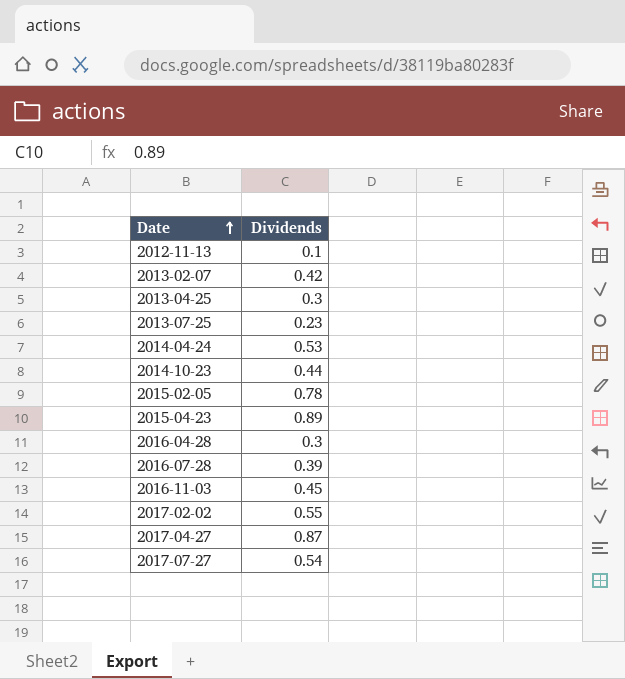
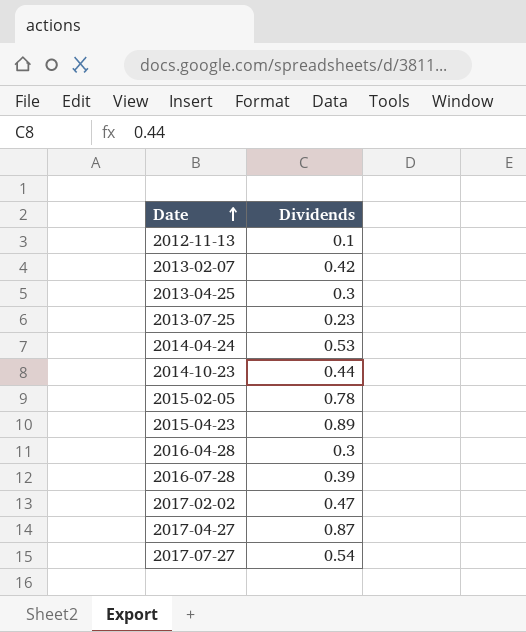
row 2016-11-03: 0.45 -> none
2017-02-02 | Dividends: 0.55 -> 0.47

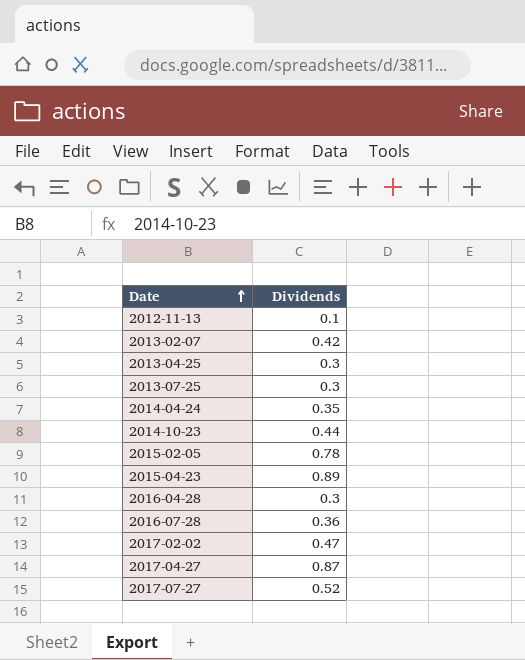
2013-07-25 | Dividends: 0.23 -> 0.3
2014-04-24 | Dividends: 0.53 -> 0.35
2016-07-28 | Dividends: 0.39 -> 0.36
2017-07-27 | Dividends: 0.54 -> 0.52

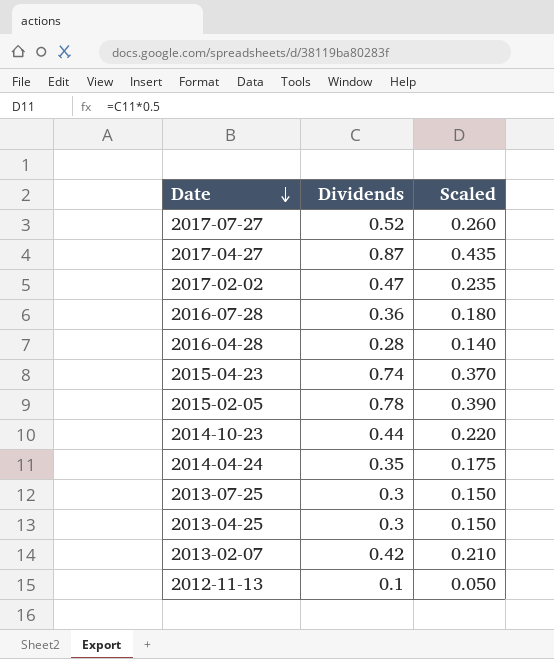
row order: Date ascending -> Date descending
column Scaled | formula: none -> [Dividends] * 0.5
2016-04-28 | Dividends: 0.3 -> 0.28
2015-04-23 | Dividends: 0.89 -> 0.74

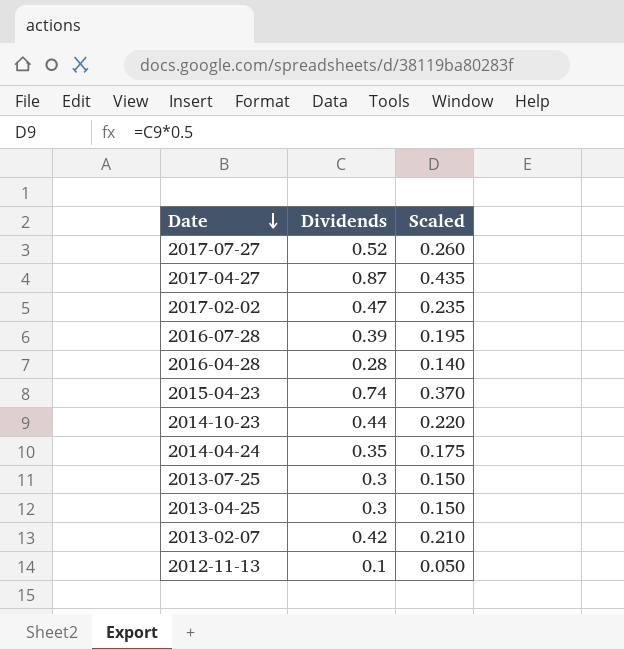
row 2015-02-05: 0.78 | 0.390 -> none
2016-07-28 | Dividends: 0.36 -> 0.39
2016-07-28 | Scaled: 0.180 -> 0.195

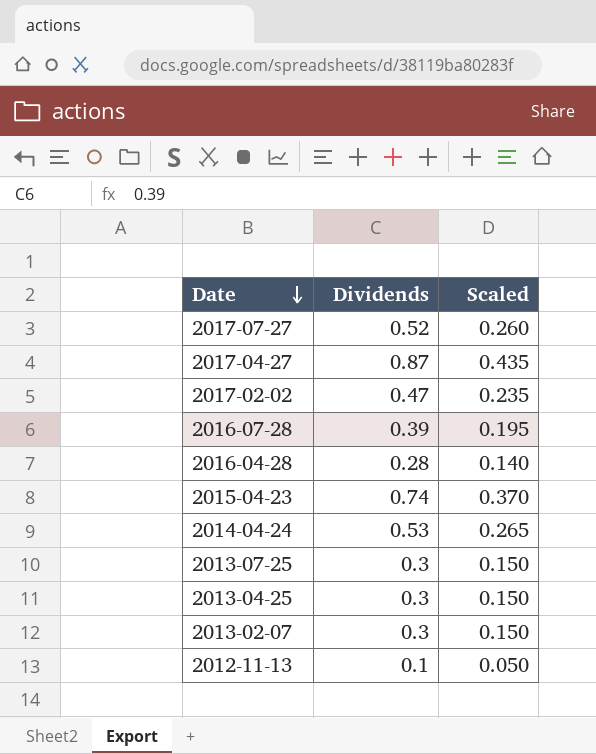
row 2014-10-23: 0.44 | 0.220 -> none
2014-04-24 | Dividends: 0.35 -> 0.53
2014-04-24 | Scaled: 0.175 -> 0.265
2013-02-07 | Dividends: 0.42 -> 0.3
2013-02-07 | Scaled: 0.210 -> 0.150

